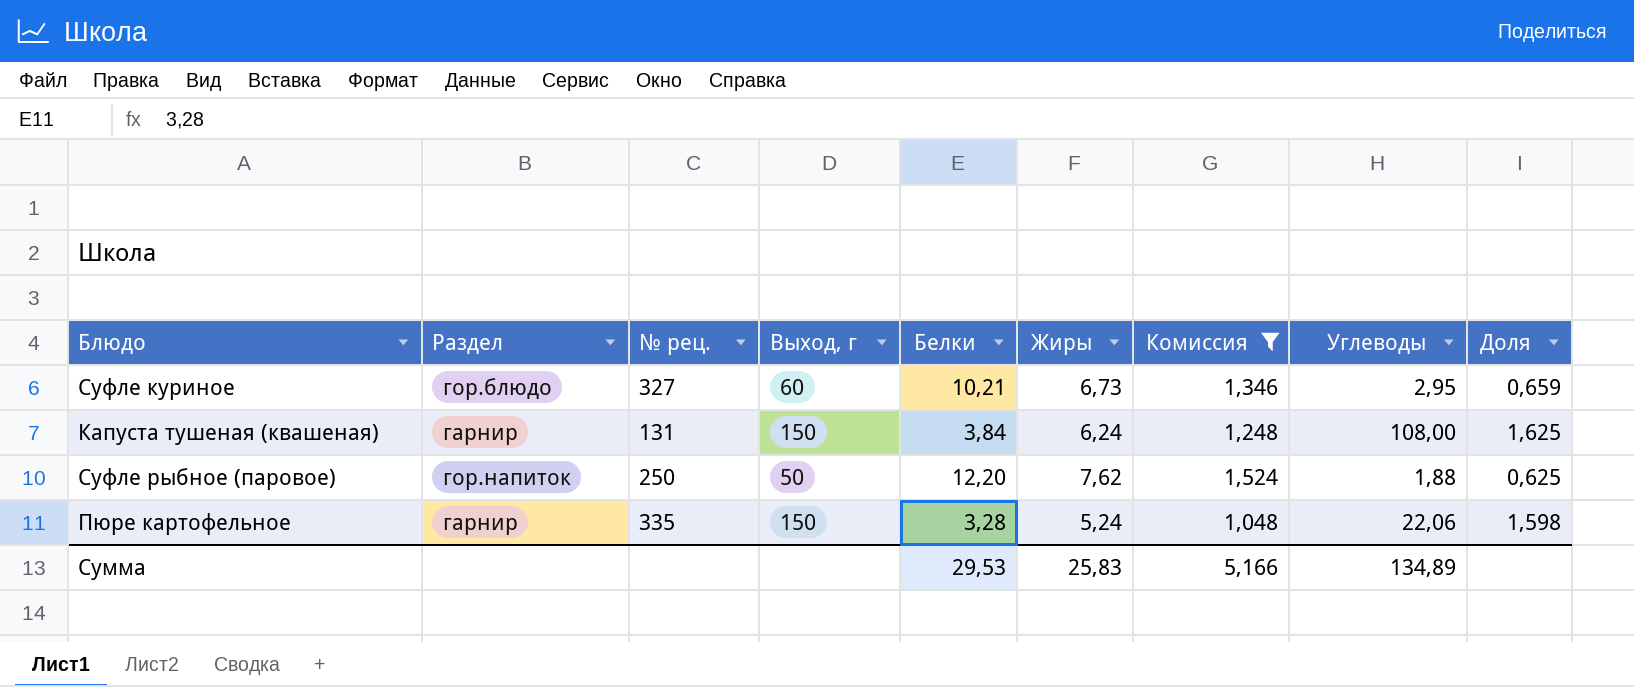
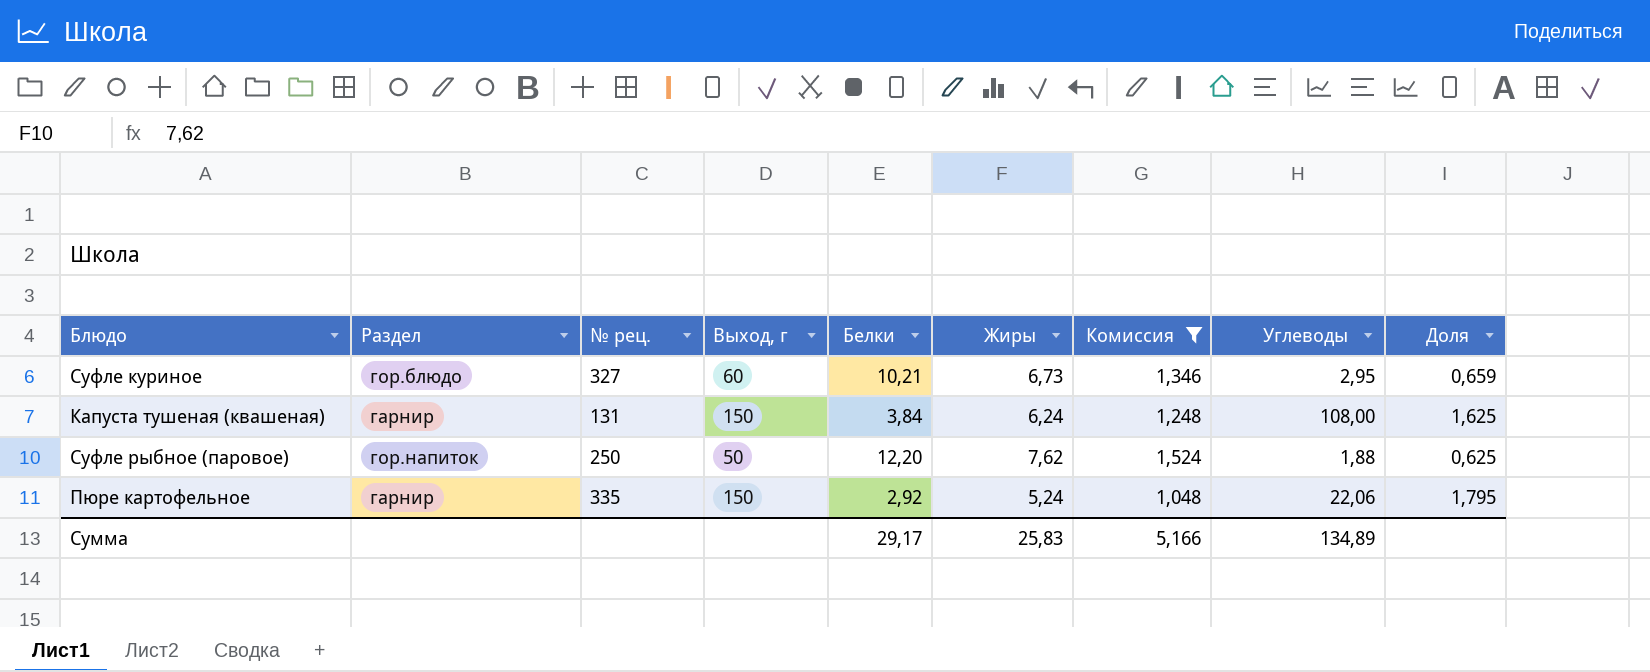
Пюре картофельное | Белки: 3,28 -> 2,92
Пюре картофельное | Доля: 1,598 -> 1,795
Сумма | Белки: 29,53 -> 29,17

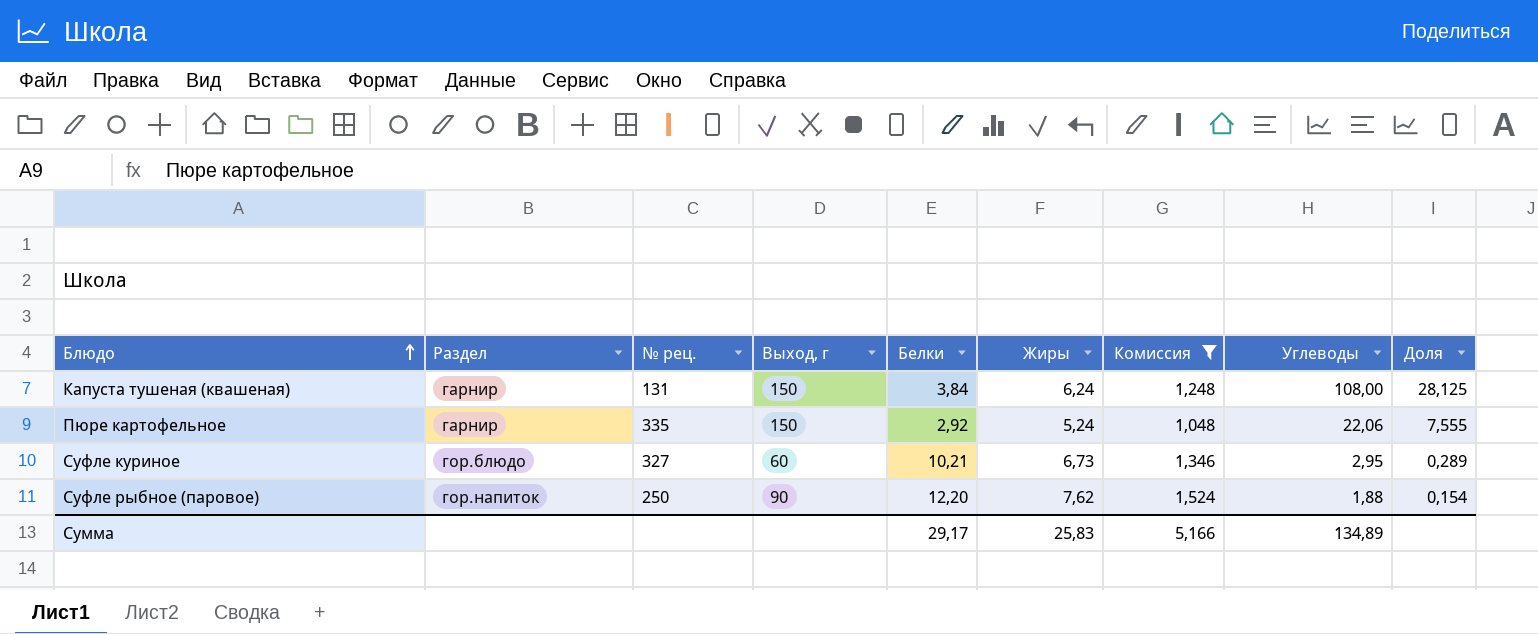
row order: none -> Блюдо ascending
column Доля | formula: [Жиры] / [Белки] -> [Углеводы] / [Белки]
Суфле рыбное (паровое) | Выход, г: 50 -> 90

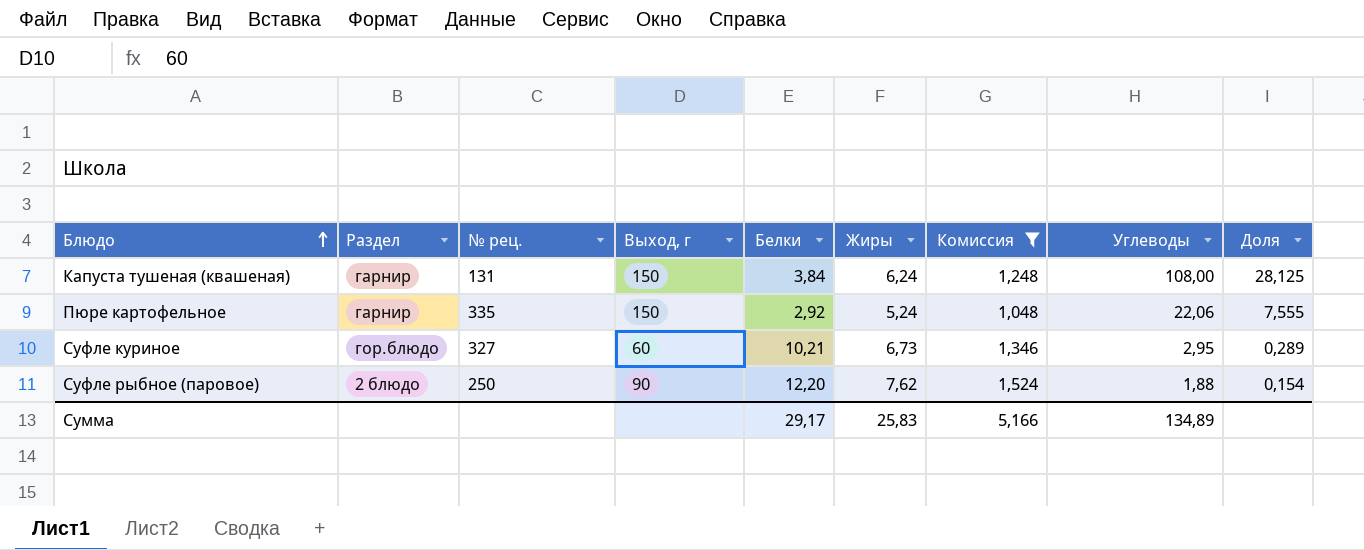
Суфле рыбное (паровое) | Раздел: гор.напиток -> 2 блюдо

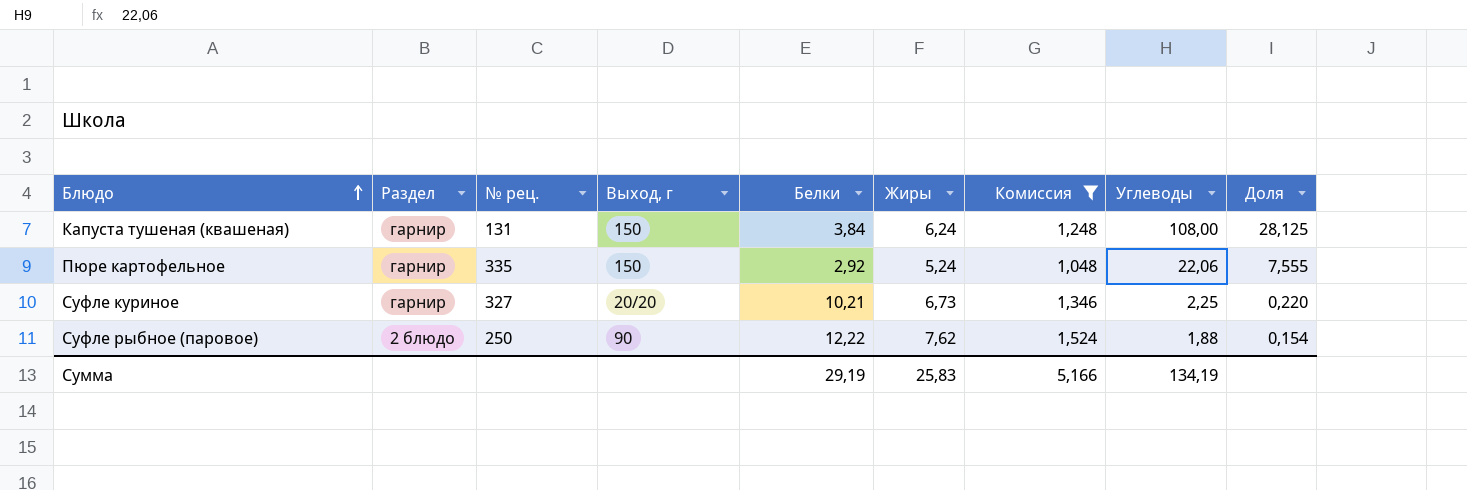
Суфле куриное | Раздел: гор.блюдо -> гарнир
Суфле куриное | Выход, г: 60 -> 20/20
Суфле куриное | Углеводы: 2,95 -> 2,25
Суфле куриное | Доля: 0,289 -> 0,220
Суфле рыбное (паровое) | Белки: 12,20 -> 12,22
Сумма | Белки: 29,17 -> 29,19
Сумма | Углеводы: 134,89 -> 134,19

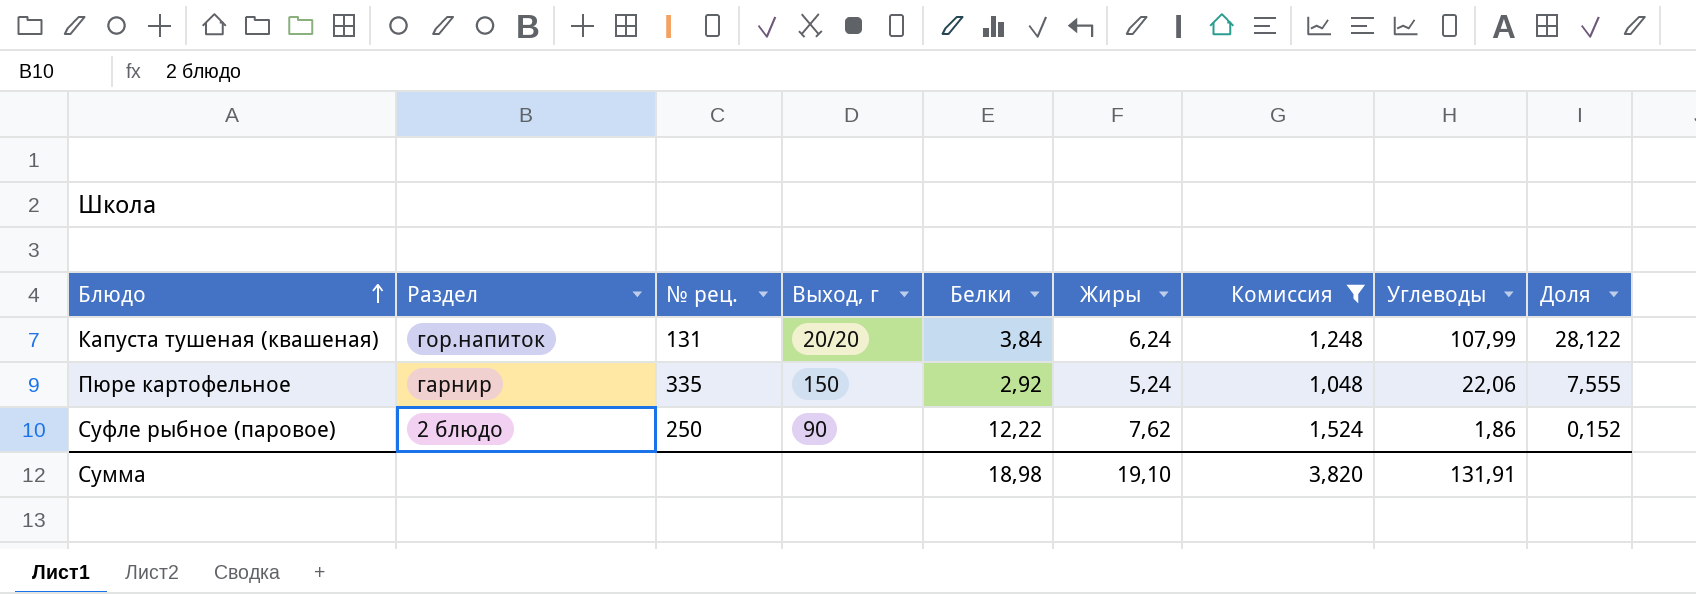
row Суфле куриное: гарнир | 327 | 20/20 | 10,21 | 6,73 | 1,346 | 2,25 | 0,220 -> none
Капуста тушеная (квашеная) | Раздел: гарнир -> гор.напиток
Капуста тушеная (квашеная) | Выход, г: 150 -> 20/20
Капуста тушеная (квашеная) | Углеводы: 108,00 -> 107,99
Капуста тушеная (квашеная) | Доля: 28,125 -> 28,122
Суфле рыбное (паровое) | Углеводы: 1,88 -> 1,86
Суфле рыбное (паровое) | Доля: 0,154 -> 0,152
Сумма | Белки: 29,19 -> 18,98
Сумма | Жиры: 25,83 -> 19,10
Сумма | Комиссия: 5,166 -> 3,820
Сумма | Углеводы: 134,19 -> 131,91

